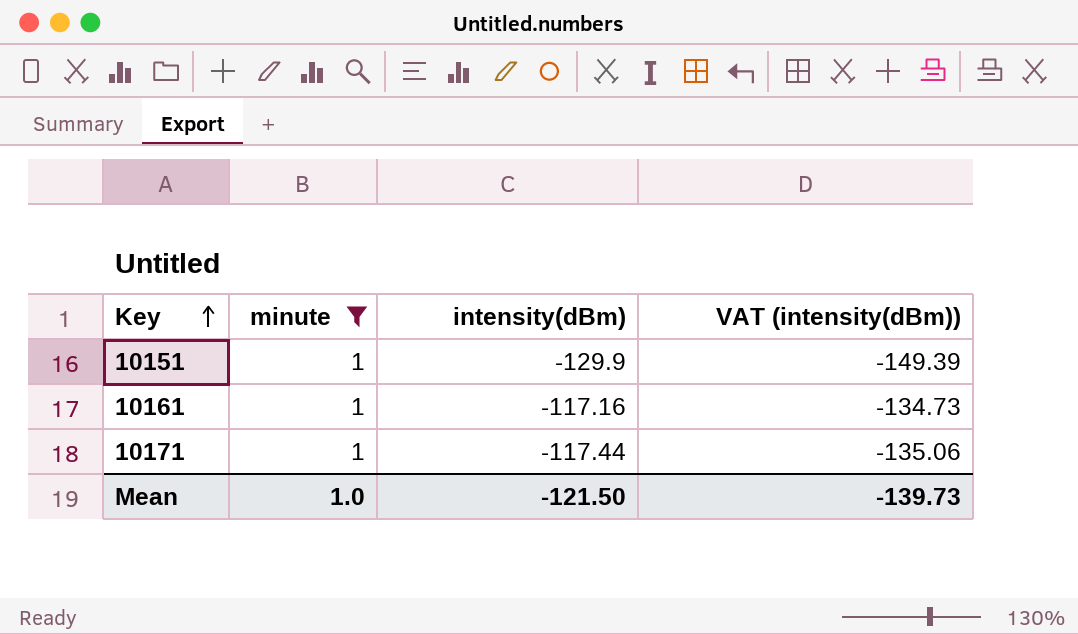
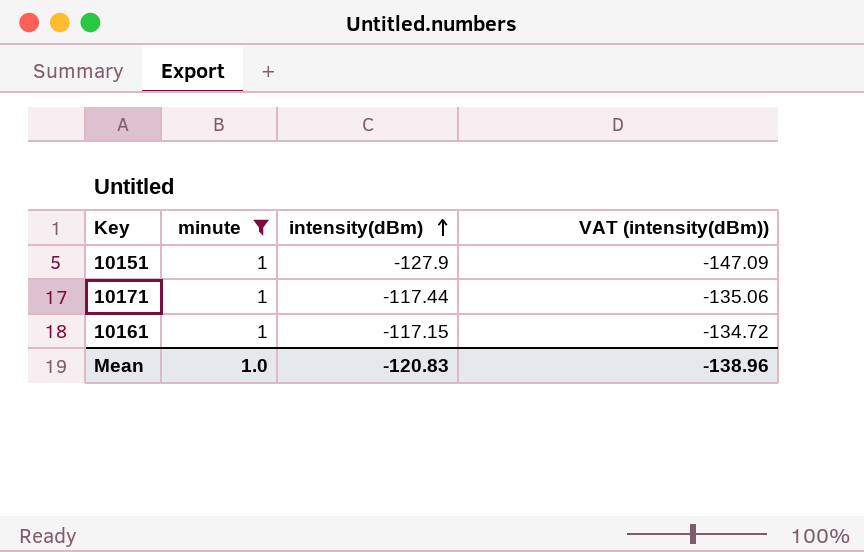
row order: Key ascending -> intensity(dBm) ascending
10151 | intensity(dBm): -129.9 -> -127.9
10151 | VAT (intensity(dBm)): -149.39 -> -147.09
10161 | intensity(dBm): -117.16 -> -117.15
10161 | VAT (intensity(dBm)): -134.73 -> -134.72
Mean | intensity(dBm): -121.50 -> -120.83
Mean | VAT (intensity(dBm)): -139.73 -> -138.96

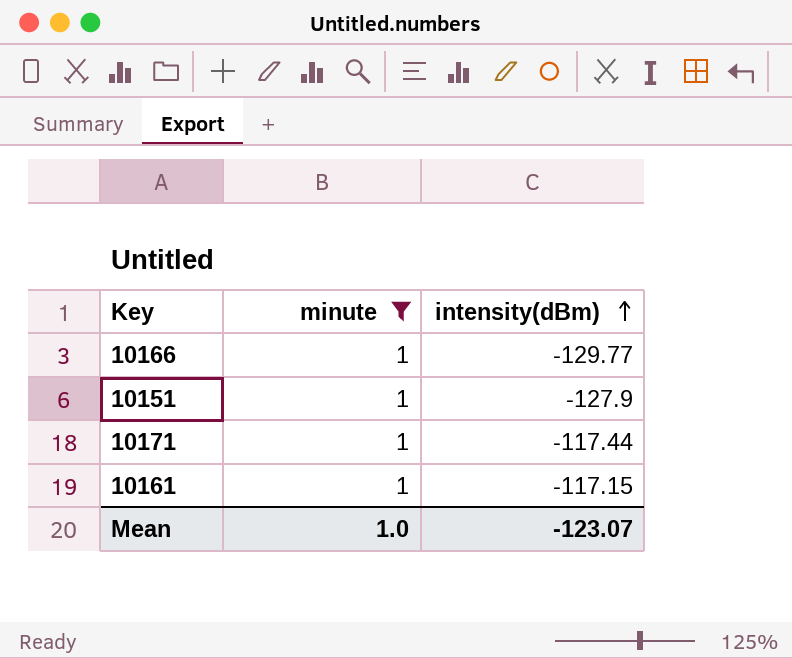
column VAT (intensity(dBm)) | formula: [intensity(dBm)] * 1.15 -> none
row 10166: none -> 1 | -129.77
Mean | intensity(dBm): -120.83 -> -123.07

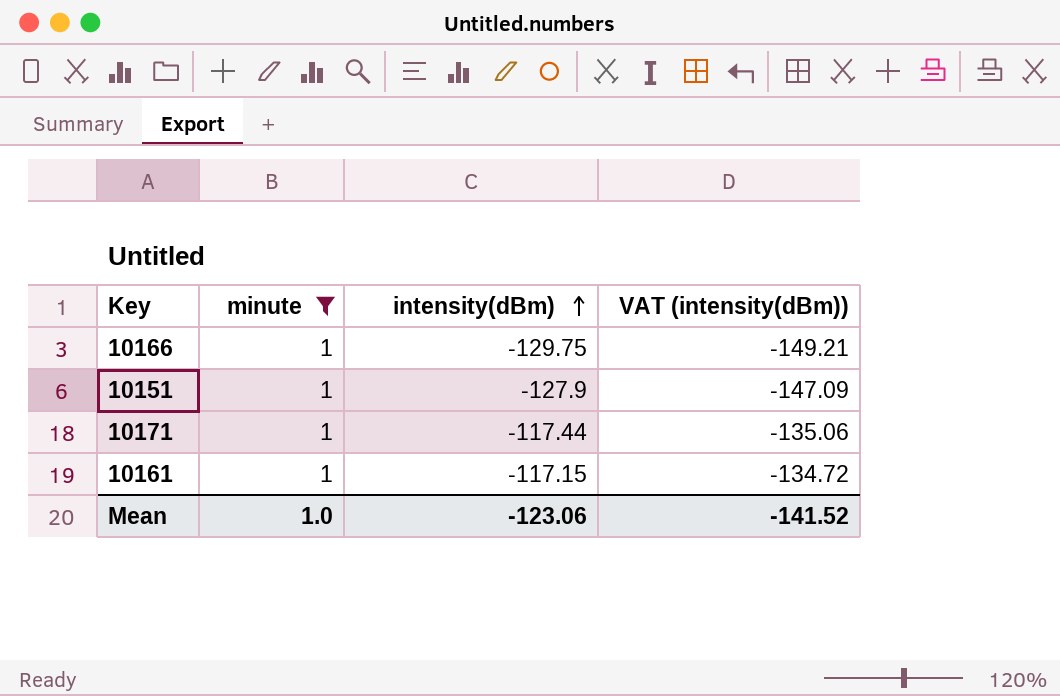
column VAT (intensity(dBm)) | formula: none -> [intensity(dBm)] * 1.15
10166 | intensity(dBm): -129.77 -> -129.75
Mean | intensity(dBm): -123.07 -> -123.06

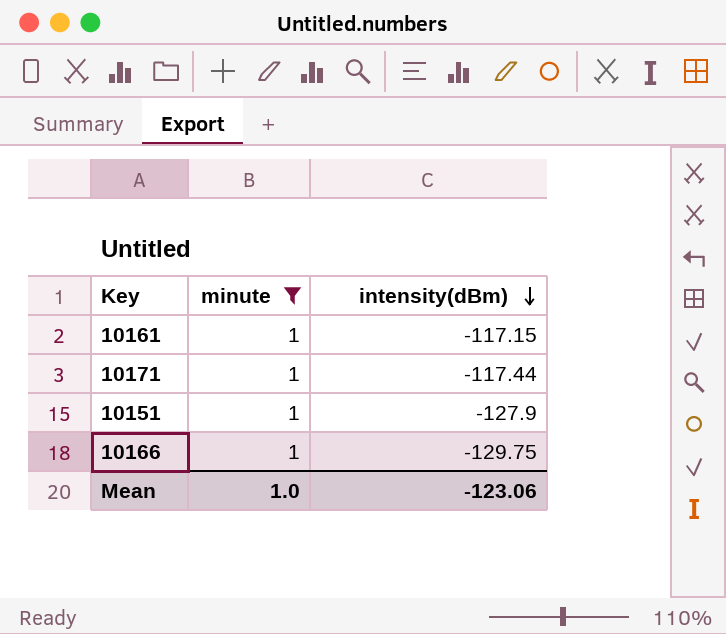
row order: intensity(dBm) ascending -> intensity(dBm) descending
column VAT (intensity(dBm)) | formula: [intensity(dBm)] * 1.15 -> none

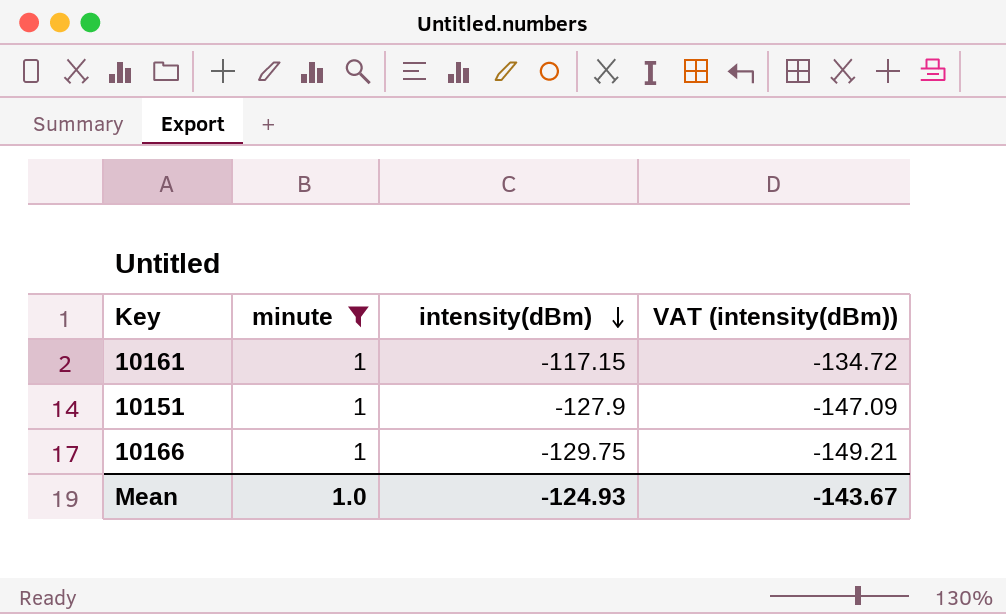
column VAT (intensity(dBm)) | formula: none -> [intensity(dBm)] * 1.15
row 10171: 1 | -117.44 -> none
Mean | intensity(dBm): -123.06 -> -124.93

